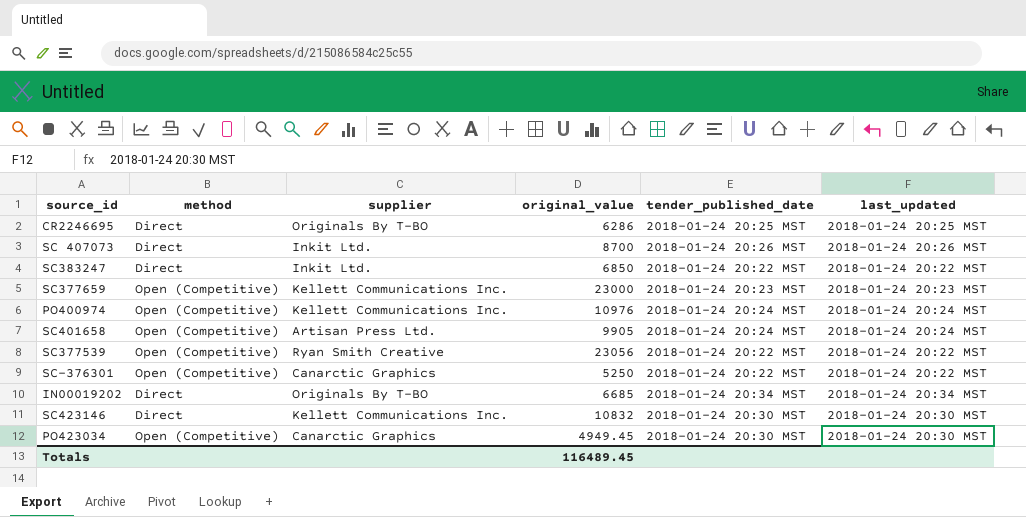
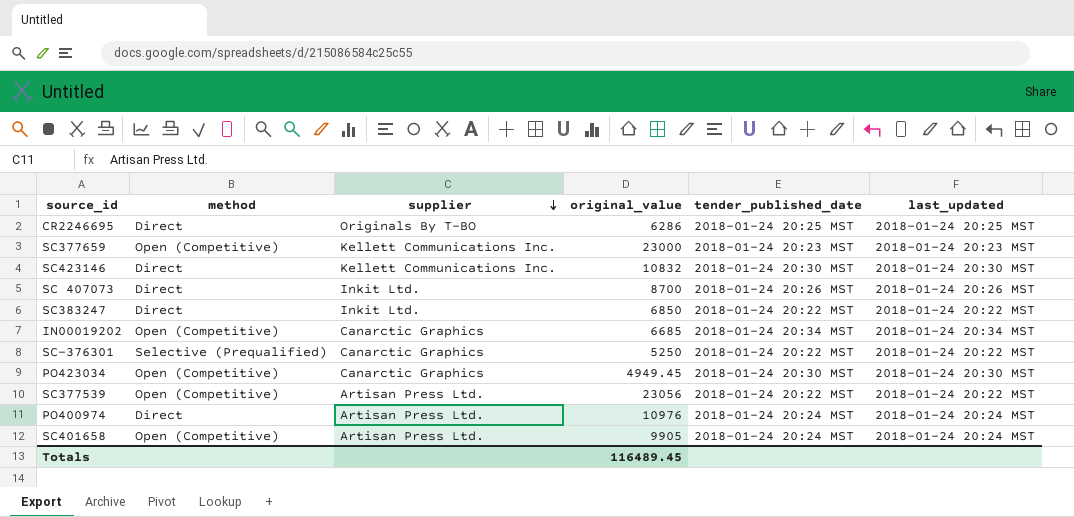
row order: none -> supplier descending
IN00019202 | method: Direct -> Open (Competitive)
IN00019202 | supplier: Originals By T-BO -> Canarctic Graphics
SC-376301 | method: Open (Competitive) -> Selective (Prequalified)
SC377539 | supplier: Ryan Smith Creative -> Artisan Press Ltd.
PO400974 | method: Open (Competitive) -> Direct
PO400974 | supplier: Kellett Communications Inc. -> Artisan Press Ltd.

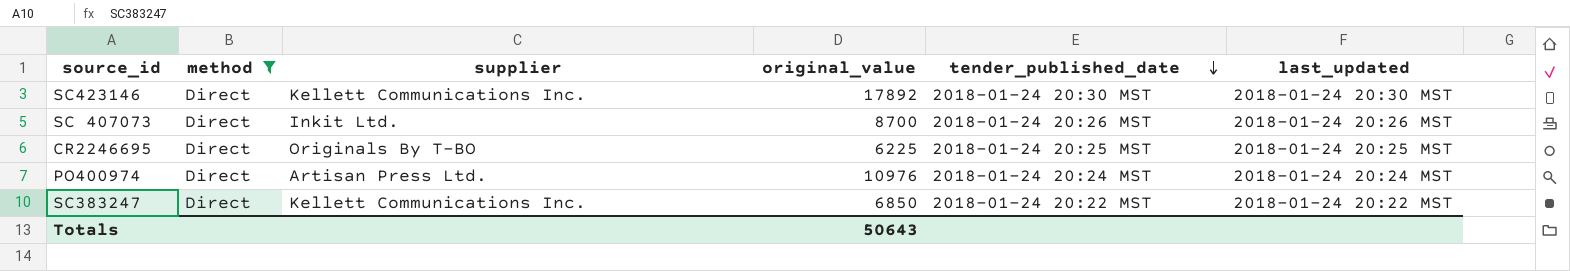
filter: none -> method = Direct
row order: supplier descending -> tender_published_date descending
SC423146 | original_value: 10832 -> 17892
CR2246695 | original_value: 6286 -> 6225
SC383247 | supplier: Inkit Ltd. -> Kellett Communications Inc.
Totals | original_value: 116489.45 -> 50643

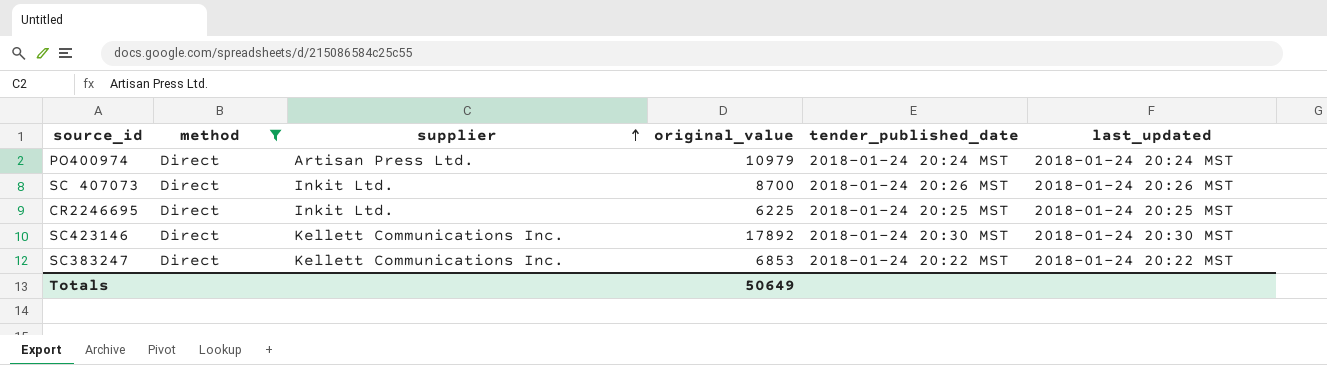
row order: tender_published_date descending -> supplier ascending
PO400974 | original_value: 10976 -> 10979
CR2246695 | supplier: Originals By T-BO -> Inkit Ltd.
SC383247 | original_value: 6850 -> 6853
Totals | original_value: 50643 -> 50649

